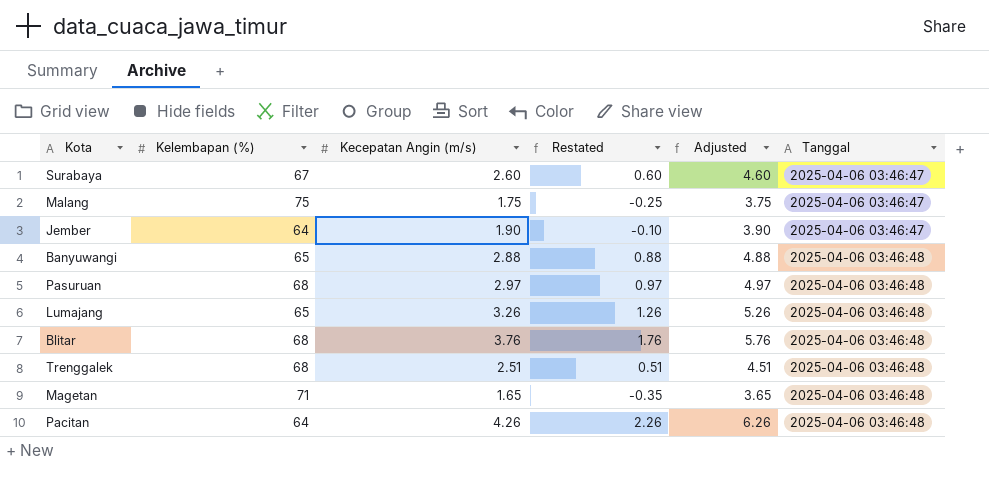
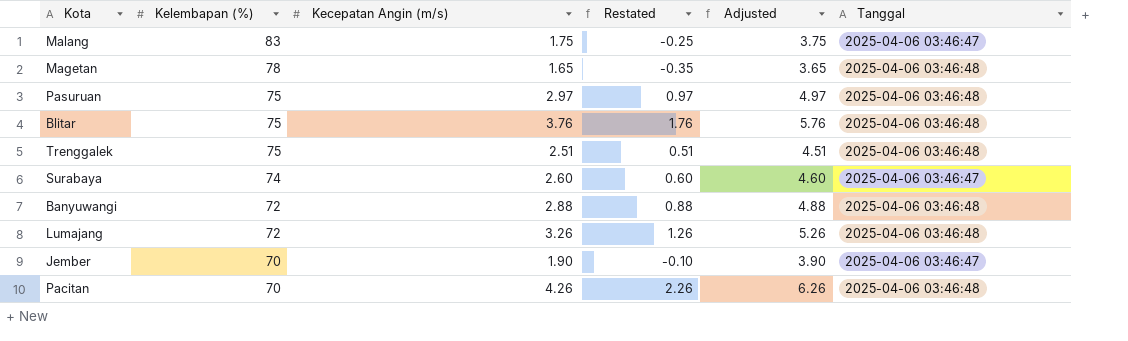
row order: Tanggal ascending -> Kelembapan (%) descending
Malang | Kelembapan (%): 75 -> 83
Magetan | Kelembapan (%): 71 -> 78
Pasuruan | Kelembapan (%): 68 -> 75
Blitar | Kelembapan (%): 68 -> 75
Trenggalek | Kelembapan (%): 68 -> 75
Surabaya | Kelembapan (%): 67 -> 74
Banyuwangi | Kelembapan (%): 65 -> 72
Lumajang | Kelembapan (%): 65 -> 72
Jember | Kelembapan (%): 64 -> 70
Pacitan | Kelembapan (%): 64 -> 70

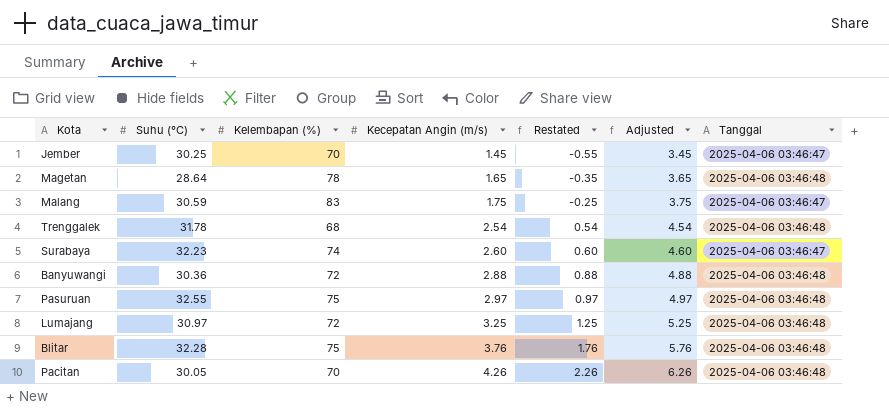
row order: Kelembapan (%) descending -> Kecepatan Angin (m/s) ascending
column Suhu (°C) | position: none -> 2
Jember | Kecepatan Angin (m/s): 1.90 -> 1.45
Jember | Restated: -0.10 -> -0.55
Jember | Adjusted: 3.90 -> 3.45
Trenggalek | Kelembapan (%): 75 -> 68
Trenggalek | Kecepatan Angin (m/s): 2.51 -> 2.54
Trenggalek | Restated: 0.51 -> 0.54
Trenggalek | Adjusted: 4.51 -> 4.54
Lumajang | Kecepatan Angin (m/s): 3.26 -> 3.25
Lumajang | Restated: 1.26 -> 1.25
Lumajang | Adjusted: 5.26 -> 5.25

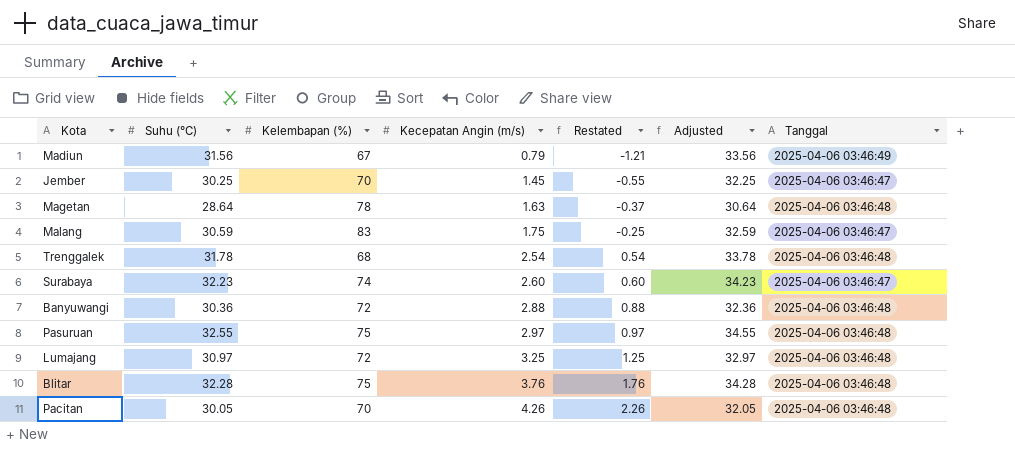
column Adjusted | formula: [Kecepatan Angin (m/s)] + 2 -> [Suhu (°C)] + 2
row Madiun: none -> 31.56 | 67 | 0.79 | -1.21 | 33.56 | 2025-04-06 03:46:49
Magetan | Kecepatan Angin (m/s): 1.65 -> 1.63
Magetan | Restated: -0.35 -> -0.37

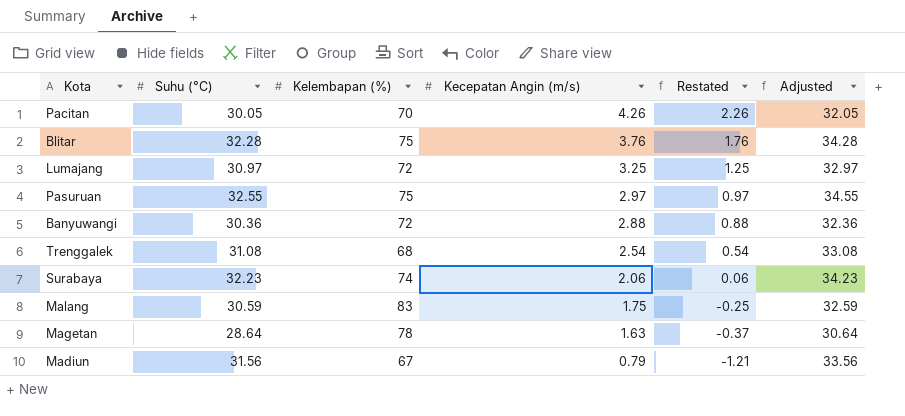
row order: Kecepatan Angin (m/s) ascending -> Kecepatan Angin (m/s) descending
column Tanggal | position: 7 -> none
row Jember: 30.25 | 70 | 1.45 | -0.55 | 32.25 | 2025-04-06 03:46:47 -> none
Trenggalek | Suhu (°C): 31.78 -> 31.08
Trenggalek | Adjusted: 33.78 -> 33.08
Surabaya | Kecepatan Angin (m/s): 2.60 -> 2.06
Surabaya | Restated: 0.60 -> 0.06

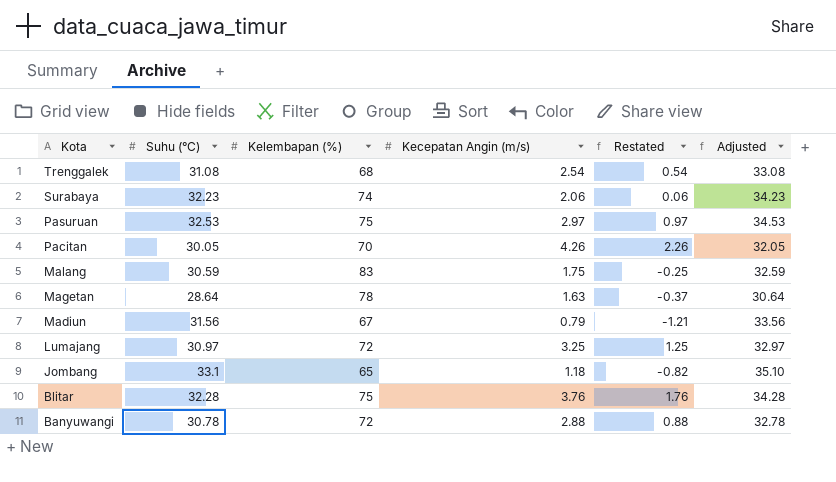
row order: Kecepatan Angin (m/s) descending -> Kota descending
Pasuruan | Suhu (°C): 32.55 -> 32.53
Pasuruan | Adjusted: 34.55 -> 34.53
row Jombang: none -> 33.1 | 65 | 1.18 | -0.82 | 35.10
Banyuwangi | Suhu (°C): 30.36 -> 30.78
Banyuwangi | Adjusted: 32.36 -> 32.78

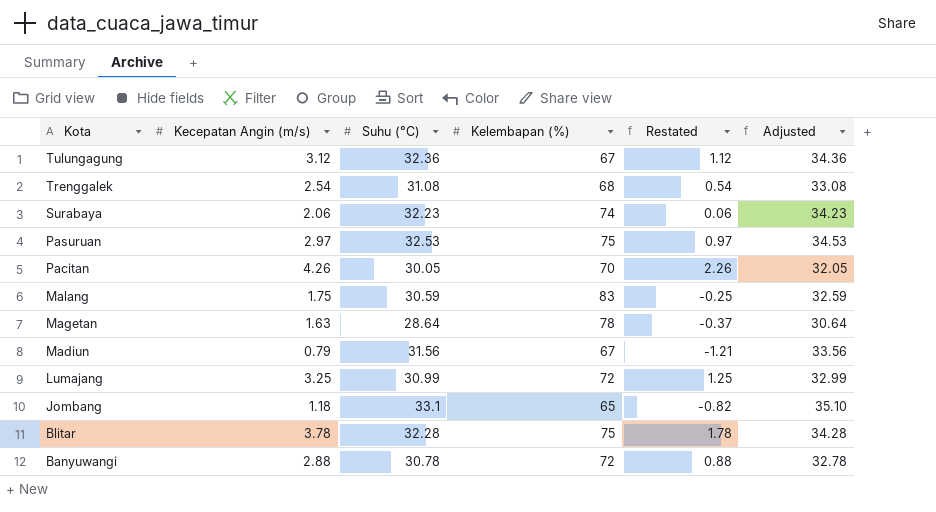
column Kecepatan Angin (m/s) | position: 4 -> 2
row Tulungagung: none -> 3.12 | 32.36 | 67 | 1.12 | 34.36
Lumajang | Suhu (°C): 30.97 -> 30.99
Lumajang | Adjusted: 32.97 -> 32.99
Blitar | Kecepatan Angin (m/s): 3.76 -> 3.78
Blitar | Restated: 1.76 -> 1.78

